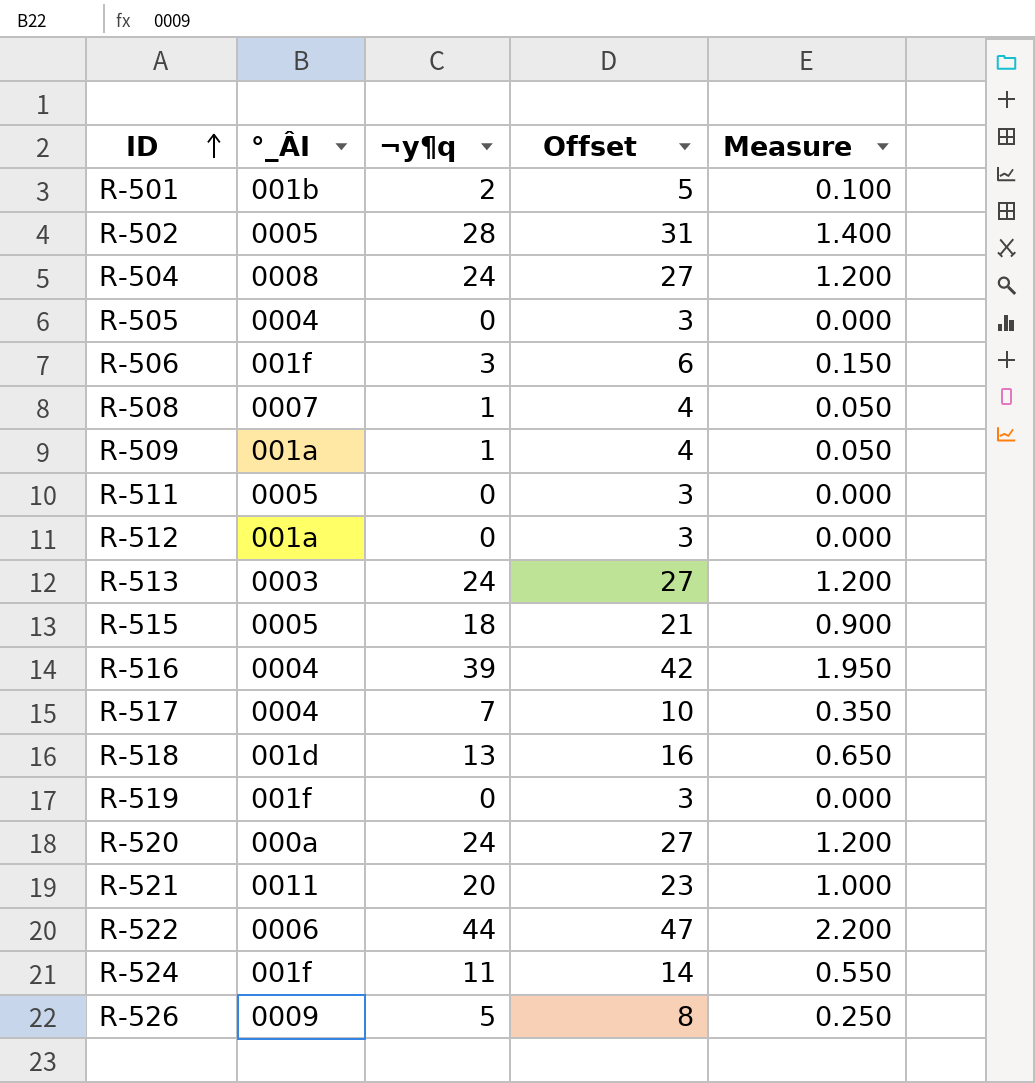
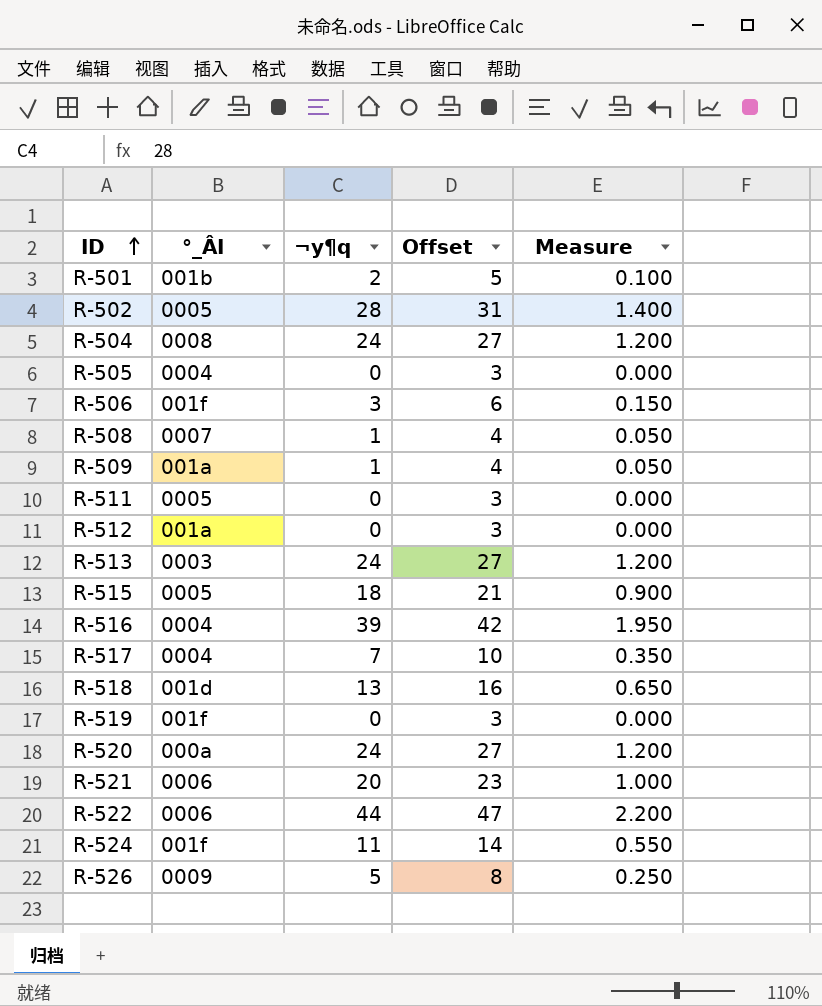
R-521 | °_ÂI: 0011 -> 0006

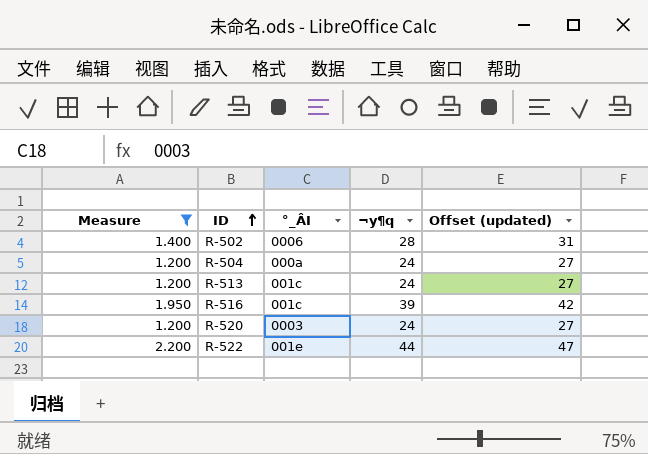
filter: none -> Measure >= 1.200
column Measure | position: 5 -> 1
column name: Offset -> Offset (updated)
R-502 | °_ÂI: 0005 -> 0006
R-504 | °_ÂI: 0008 -> 000a
R-513 | °_ÂI: 0003 -> 001c
R-516 | °_ÂI: 0004 -> 001c
R-520 | °_ÂI: 000a -> 0003
R-522 | °_ÂI: 0006 -> 001e

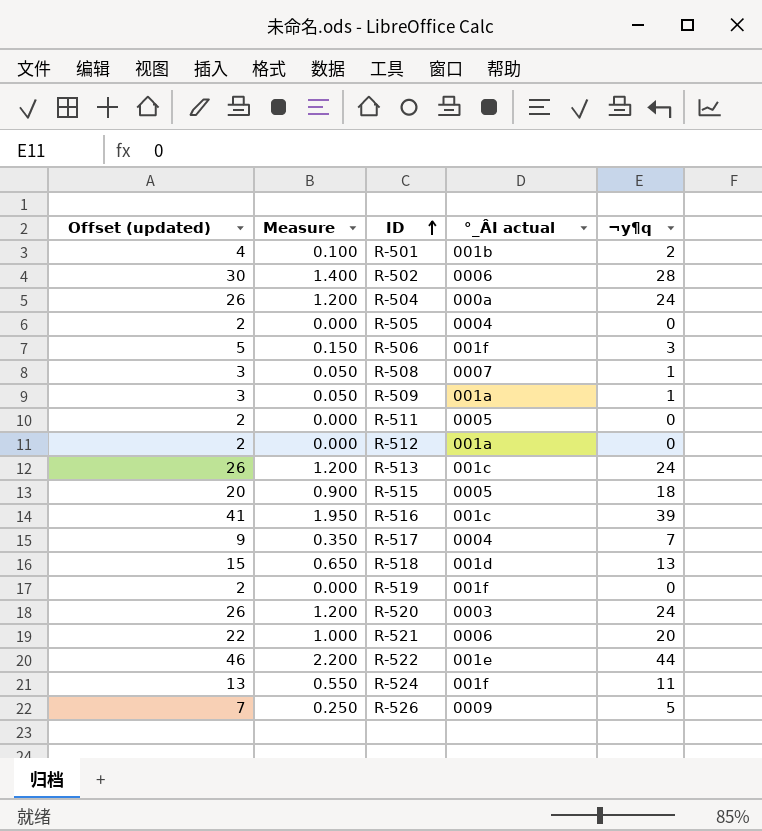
filter: Measure >= 1.200 -> none
column Offset (updated) | formula: [¬y¶q] + 3 -> [¬y¶q] + 2
column Offset (updated) | position: 5 -> 1
column name: °_ÂI -> °_ÂI actual

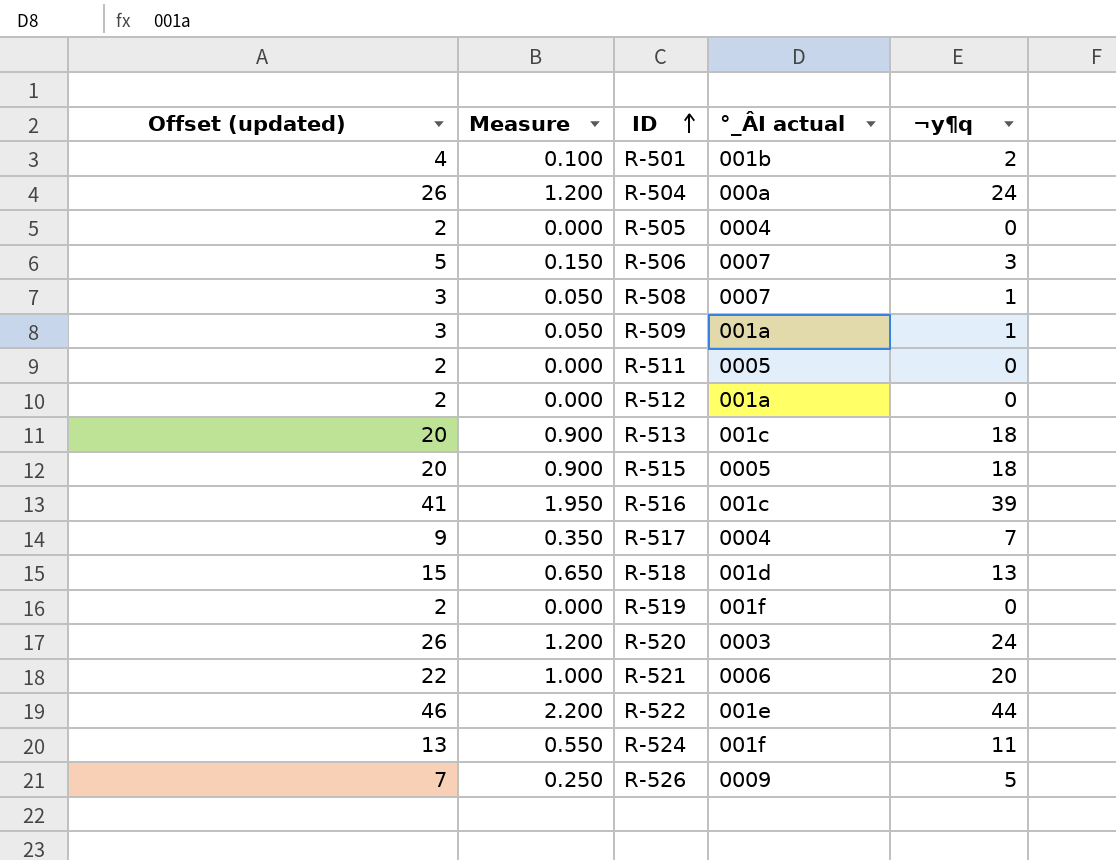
row R-502: 30 | 1.400 | 0006 | 28 -> none
R-506 | °_ÂI actual: 001f -> 0007
R-513 | Offset (updated): 26 -> 20
R-513 | Measure: 1.200 -> 0.900
R-513 | ¬y¶q: 24 -> 18

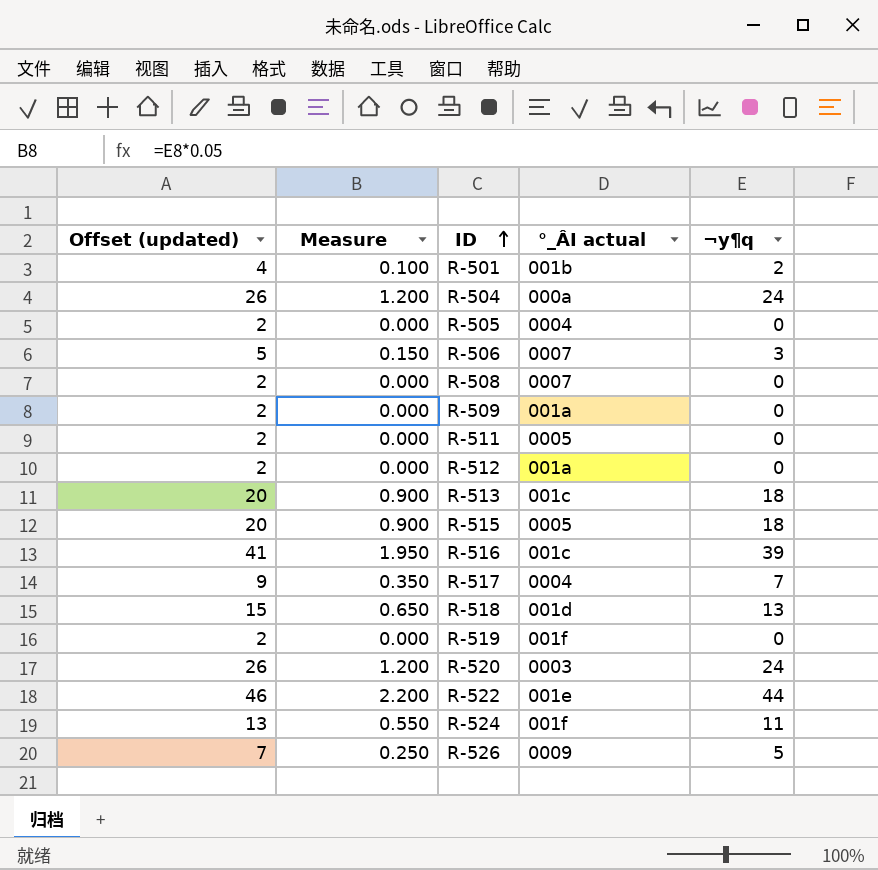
row R-521: 22 | 1.000 | 0006 | 20 -> none
R-508 | Offset (updated): 3 -> 2
R-508 | Measure: 0.050 -> 0.000
R-508 | ¬y¶q: 1 -> 0
R-509 | Offset (updated): 3 -> 2
R-509 | Measure: 0.050 -> 0.000
R-509 | ¬y¶q: 1 -> 0

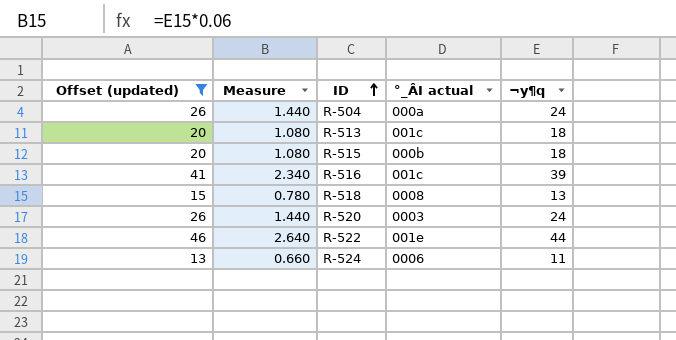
filter: none -> Offset (updated) >= 13
column Measure | formula: [¬y¶q] * 0.05 -> [¬y¶q] * 0.06
R-515 | °_ÂI actual: 0005 -> 000b
R-518 | °_ÂI actual: 001d -> 0008
R-524 | °_ÂI actual: 001f -> 0006

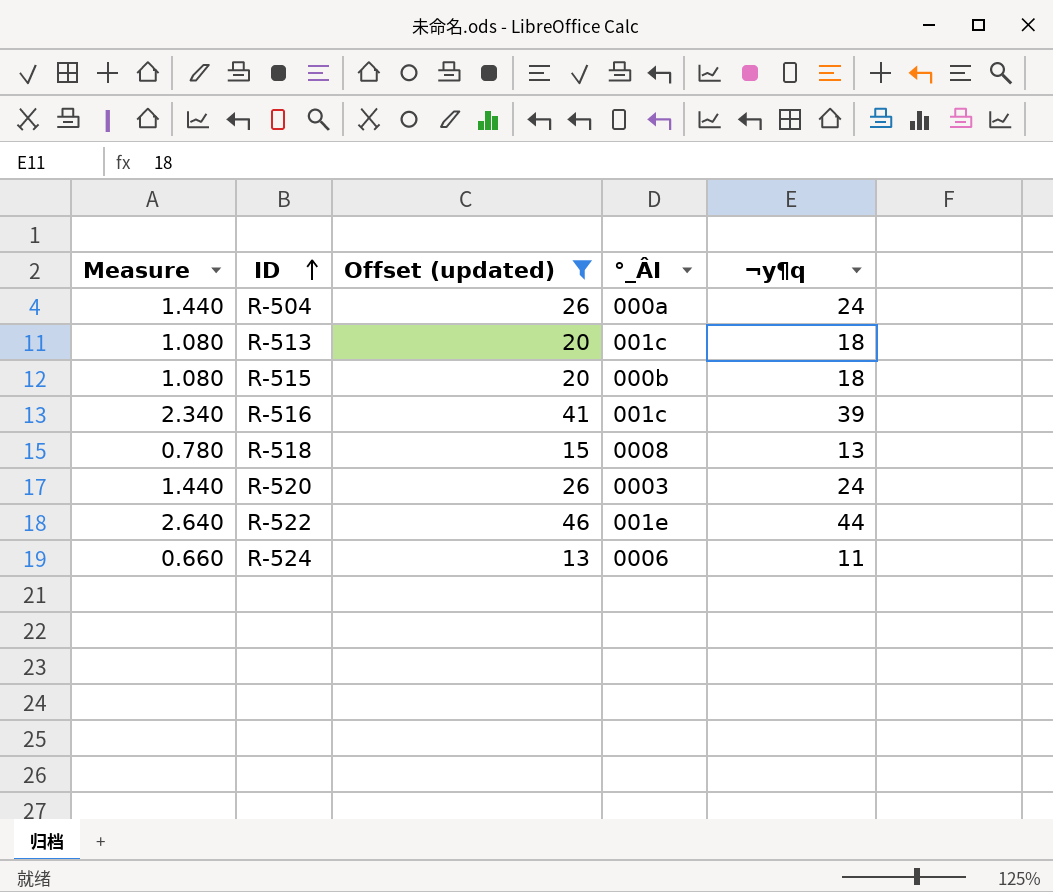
column Offset (updated) | position: 1 -> 3
column name: °_ÂI actual -> °_ÂI

